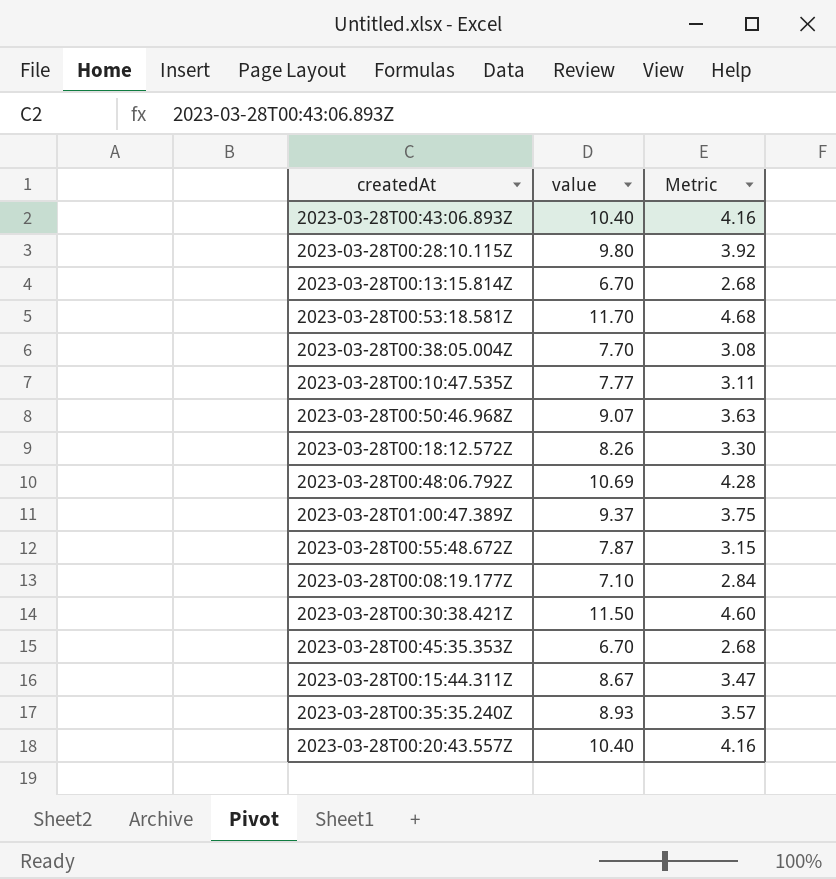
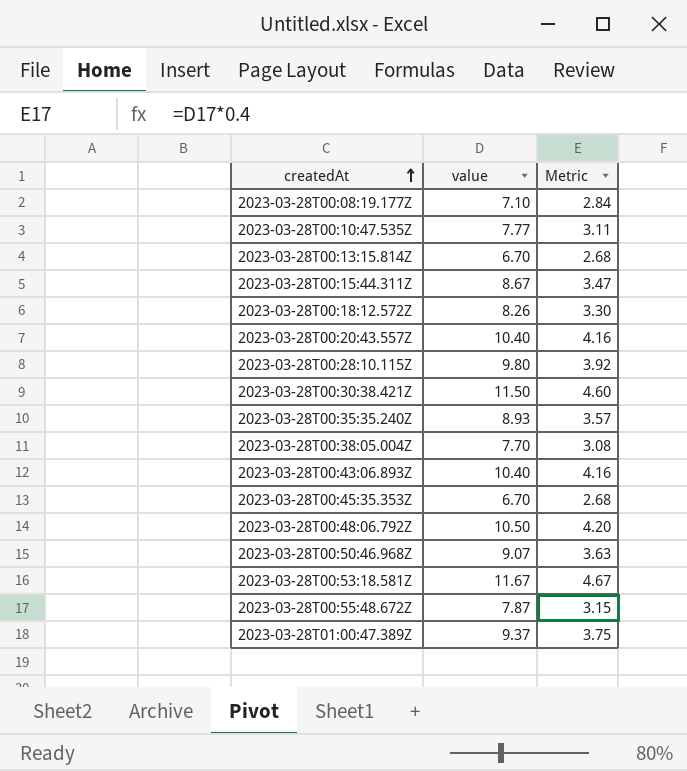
row order: none -> createdAt ascending
2023-03-28T00:48:06.792Z | value: 10.69 -> 10.50
2023-03-28T00:48:06.792Z | Metric: 4.28 -> 4.20
2023-03-28T00:53:18.581Z | value: 11.70 -> 11.67
2023-03-28T00:53:18.581Z | Metric: 4.68 -> 4.67

